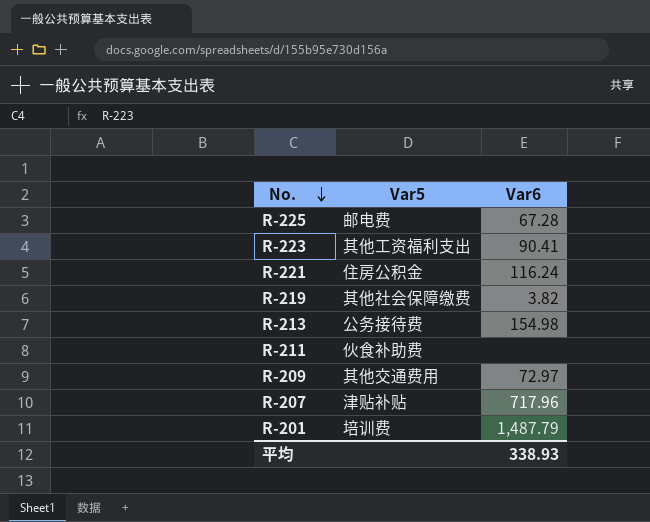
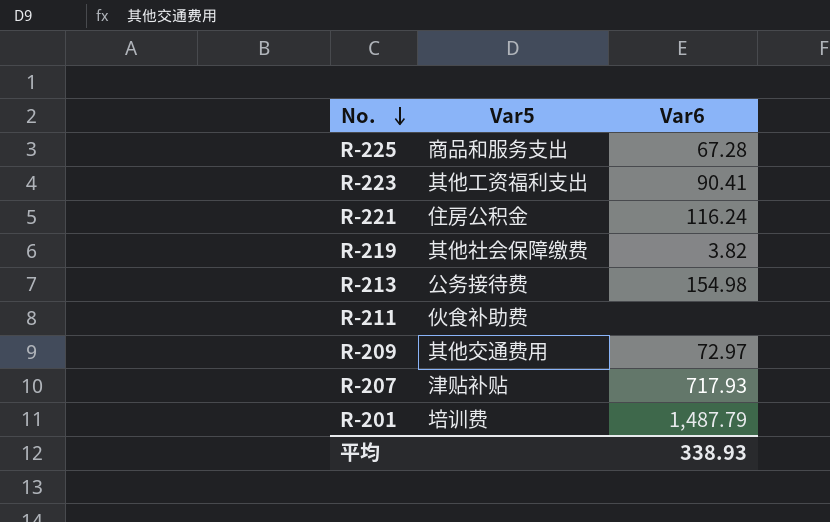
R-225 | Var5: 邮电费 -> 商品和服务支出
R-207 | Var6: 717.96 -> 717.93

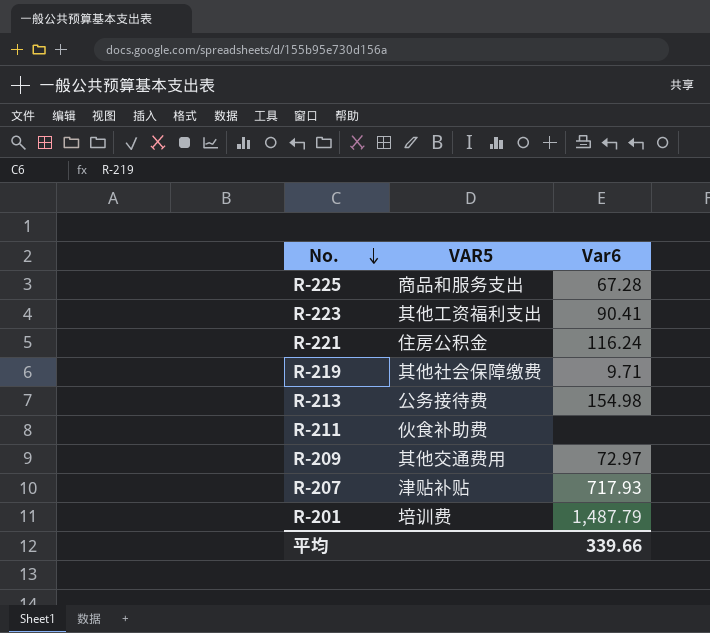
column name: Var5 -> VAR5
R-219 | Var6: 3.82 -> 9.71
平均 | Var6: 338.93 -> 339.66

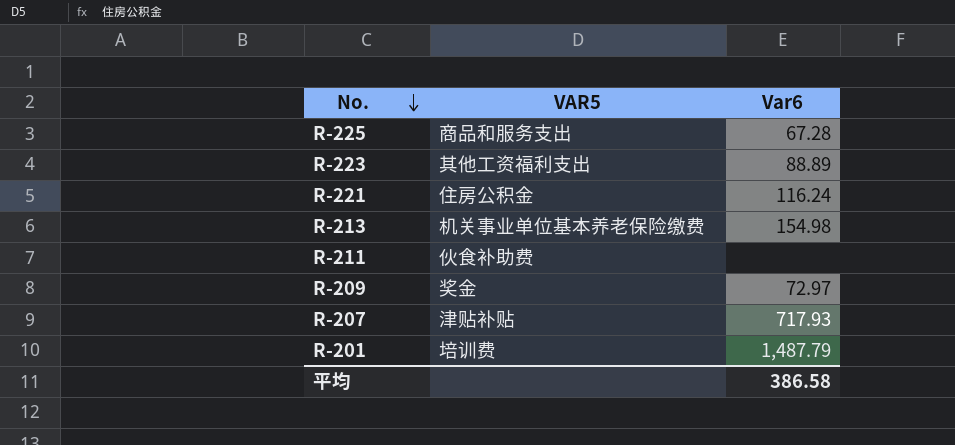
row R-219: 其他社会保障缴费 | 9.71 -> none
R-223 | Var6: 90.41 -> 88.89
R-213 | VAR5: 公务接待费 -> 机关事业单位基本养老保险缴费
R-209 | VAR5: 其他交通费用 -> 奖金
平均 | Var6: 339.66 -> 386.58

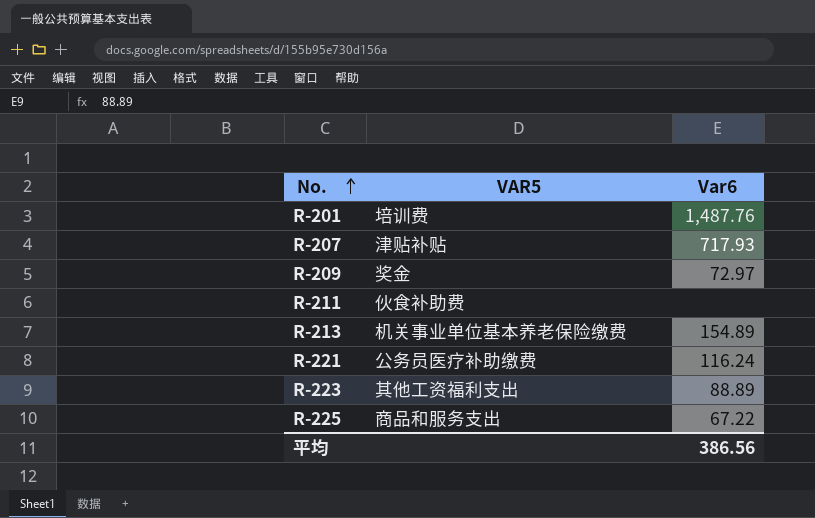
row order: No. descending -> No. ascending
R-201 | Var6: 1,487.79 -> 1,487.76
R-213 | Var6: 154.98 -> 154.89
R-221 | VAR5: 住房公积金 -> 公务员医疗补助缴费
R-225 | Var6: 67.28 -> 67.22
平均 | Var6: 386.58 -> 386.56

